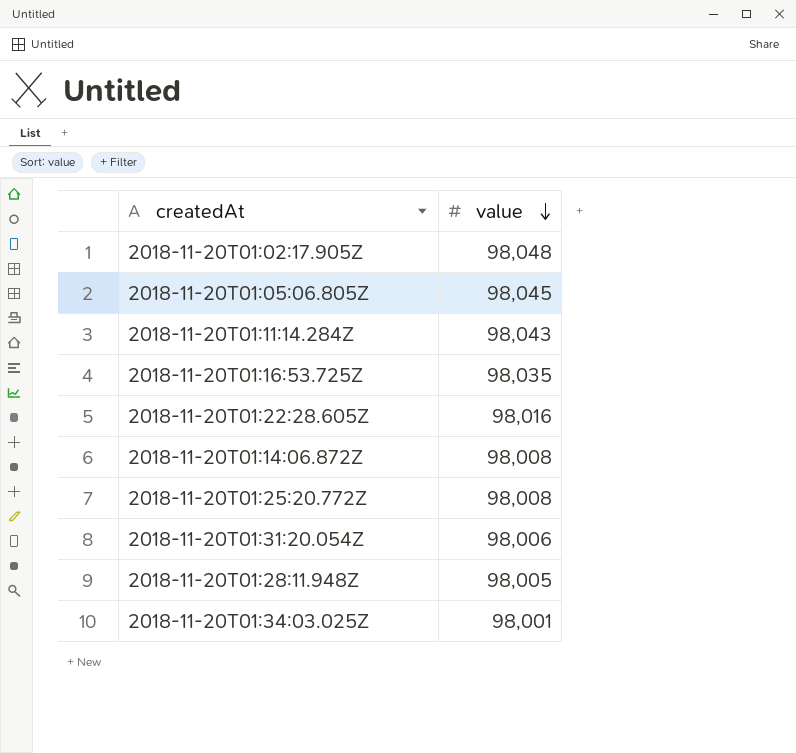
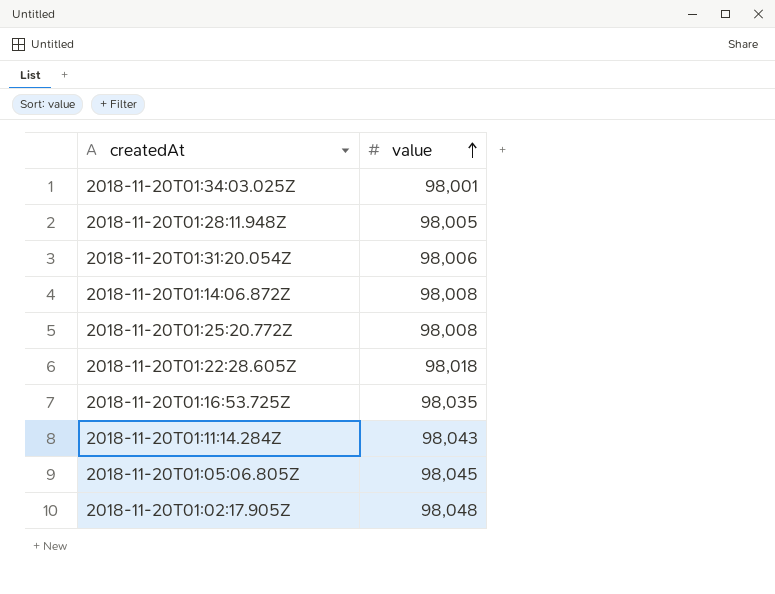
row order: value descending -> value ascending
2018-11-20T01:22:28.605Z | value: 98,016 -> 98,018

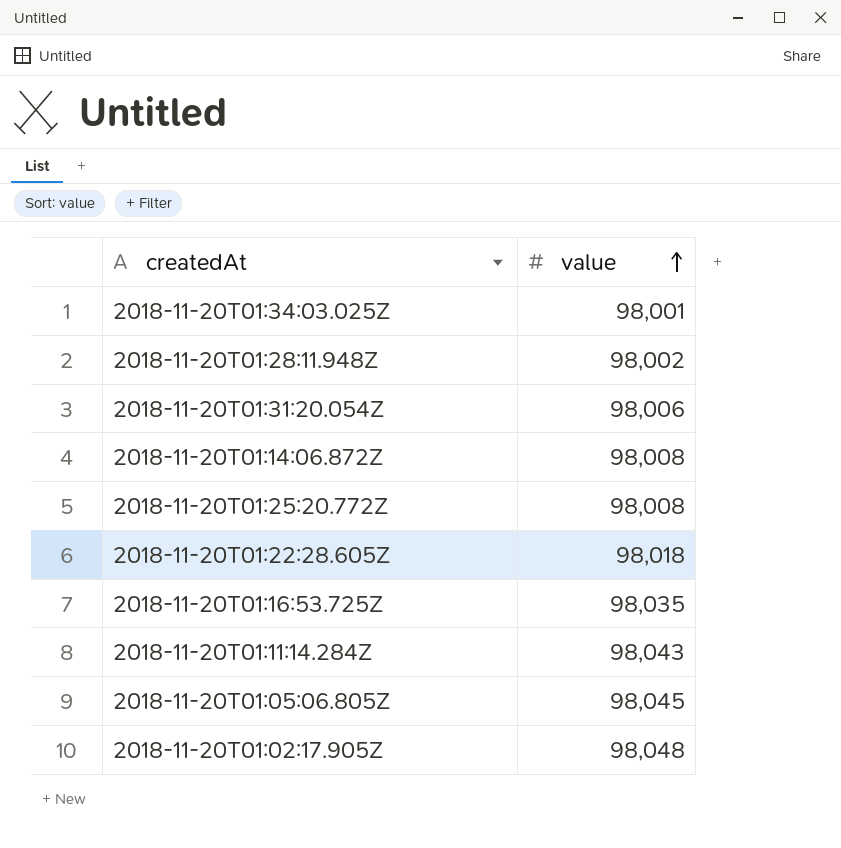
2018-11-20T01:28:11.948Z | value: 98,005 -> 98,002

